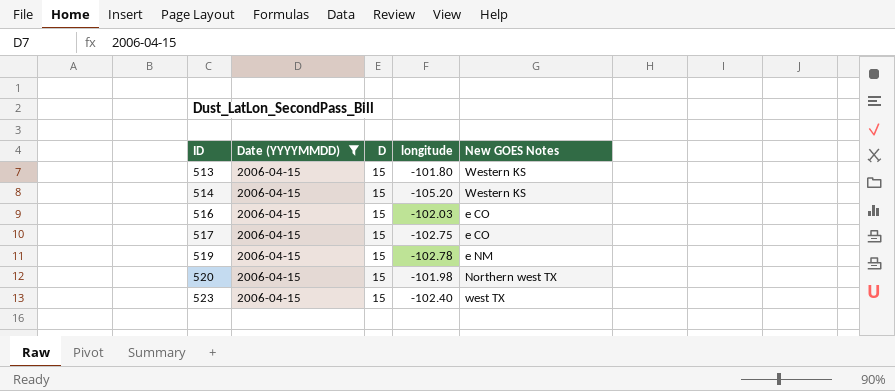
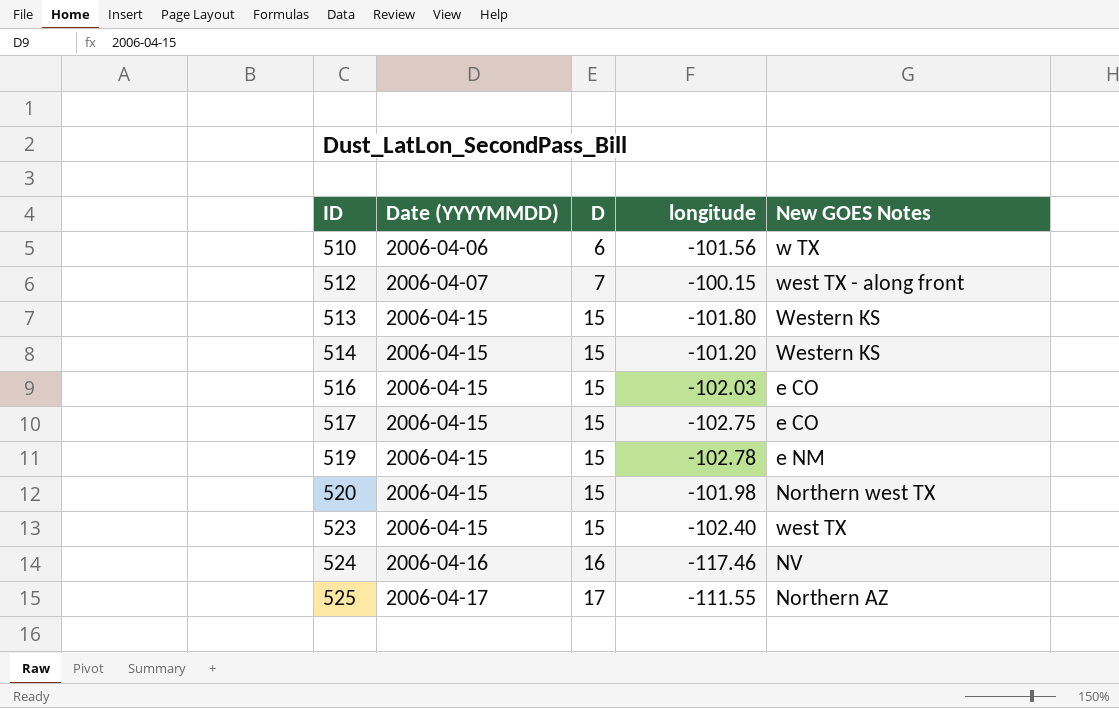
filter: Date (YYYYMMDD) = 2006-04-15 -> none
514 | longitude: -105.20 -> -101.20

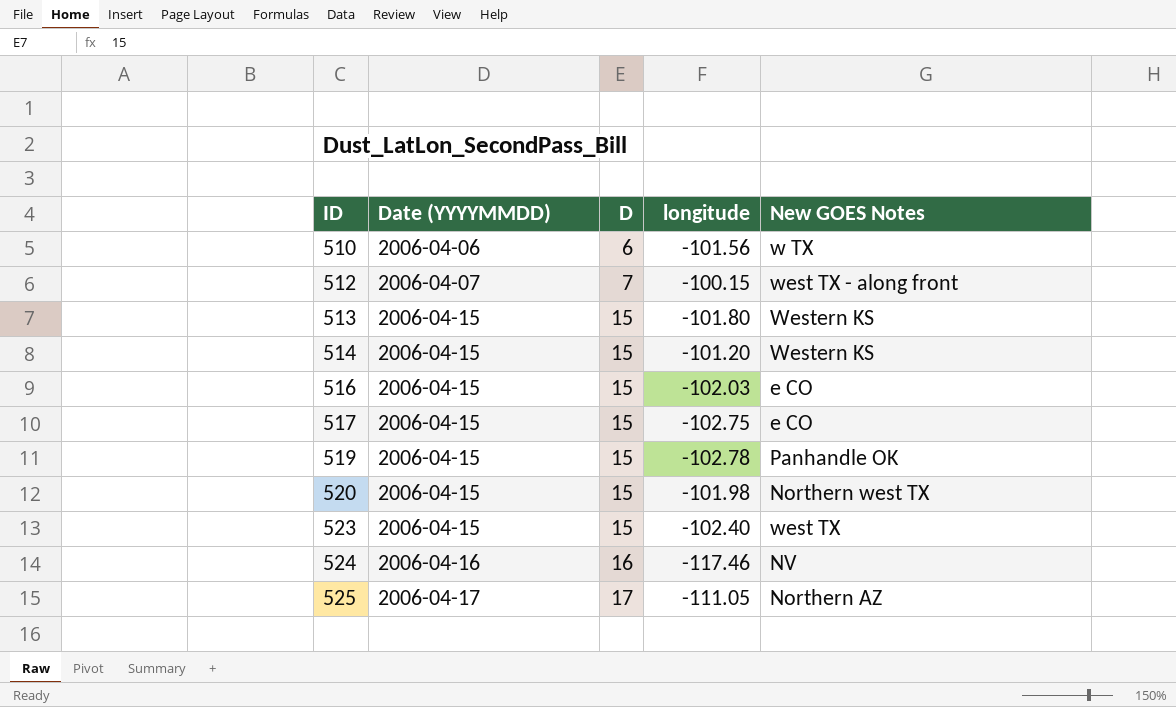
519 | New GOES Notes: e NM -> Panhandle OK
525 | longitude: -111.55 -> -111.05

